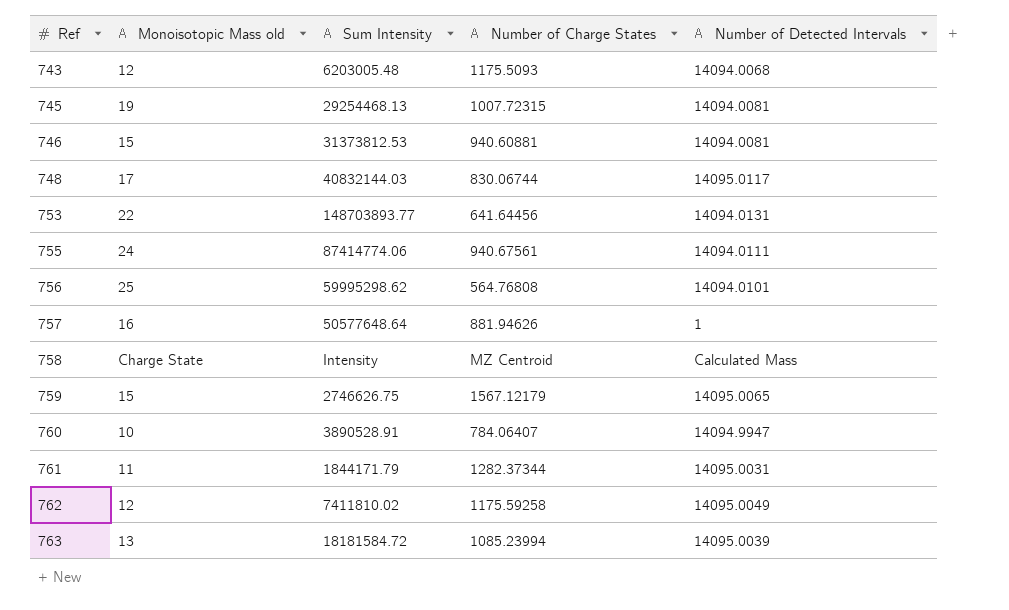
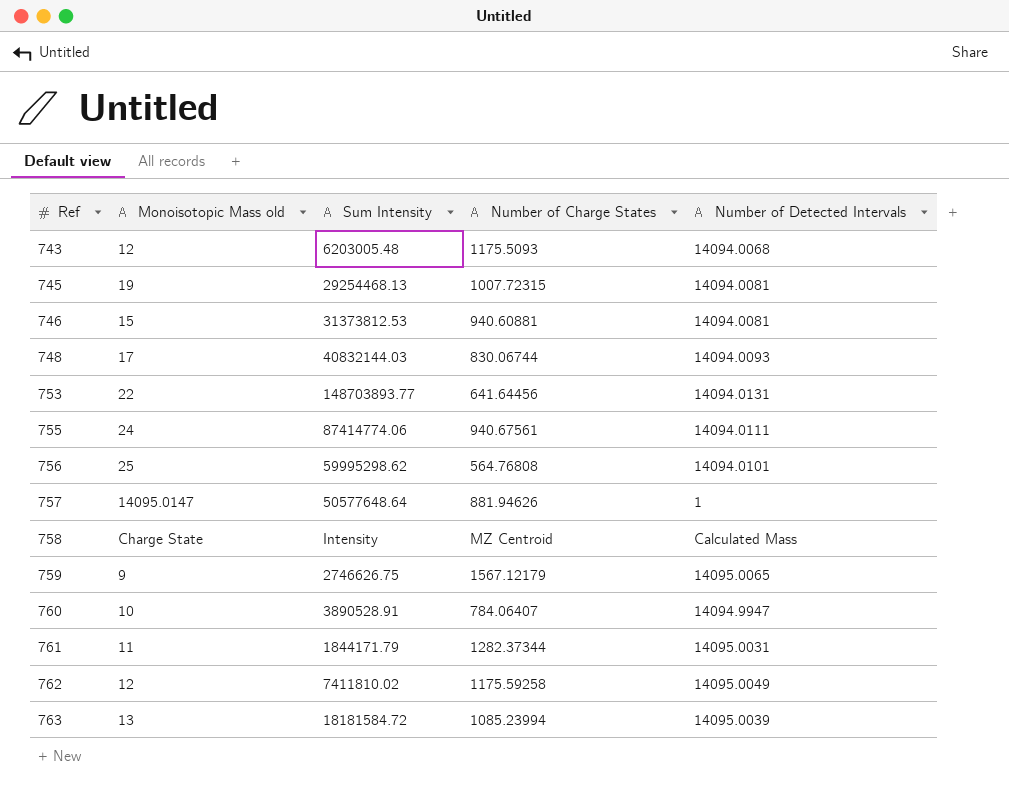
748 | Number of Detected Intervals: 14095.0117 -> 14094.0093
757 | Monoisotopic Mass old: 16 -> 14095.0147
759 | Monoisotopic Mass old: 15 -> 9

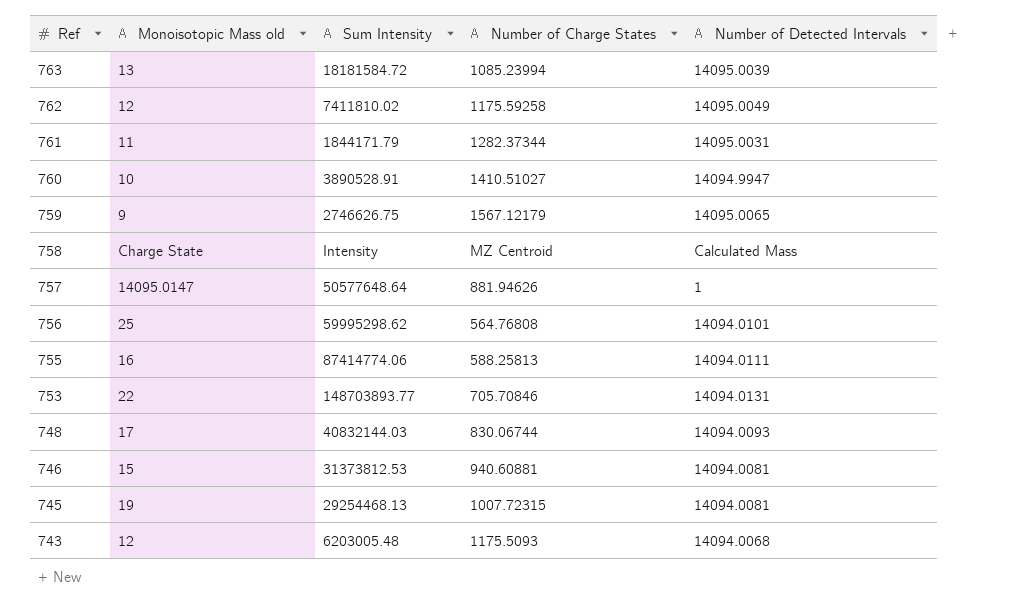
row order: Ref ascending -> Ref descending
760 | Number of Charge States: 784.06407 -> 1410.51027
755 | Monoisotopic Mass old: 24 -> 16
755 | Number of Charge States: 940.67561 -> 588.25813
753 | Number of Charge States: 641.64456 -> 705.70846

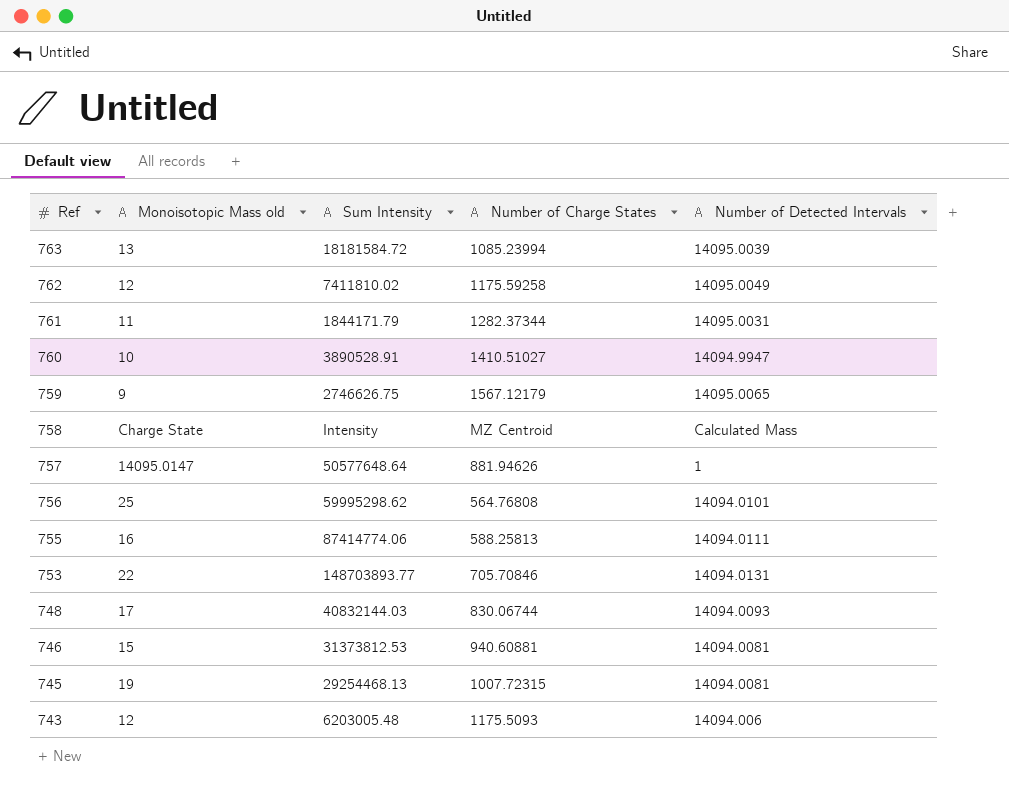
743 | Number of Detected Intervals: 14094.0068 -> 14094.006

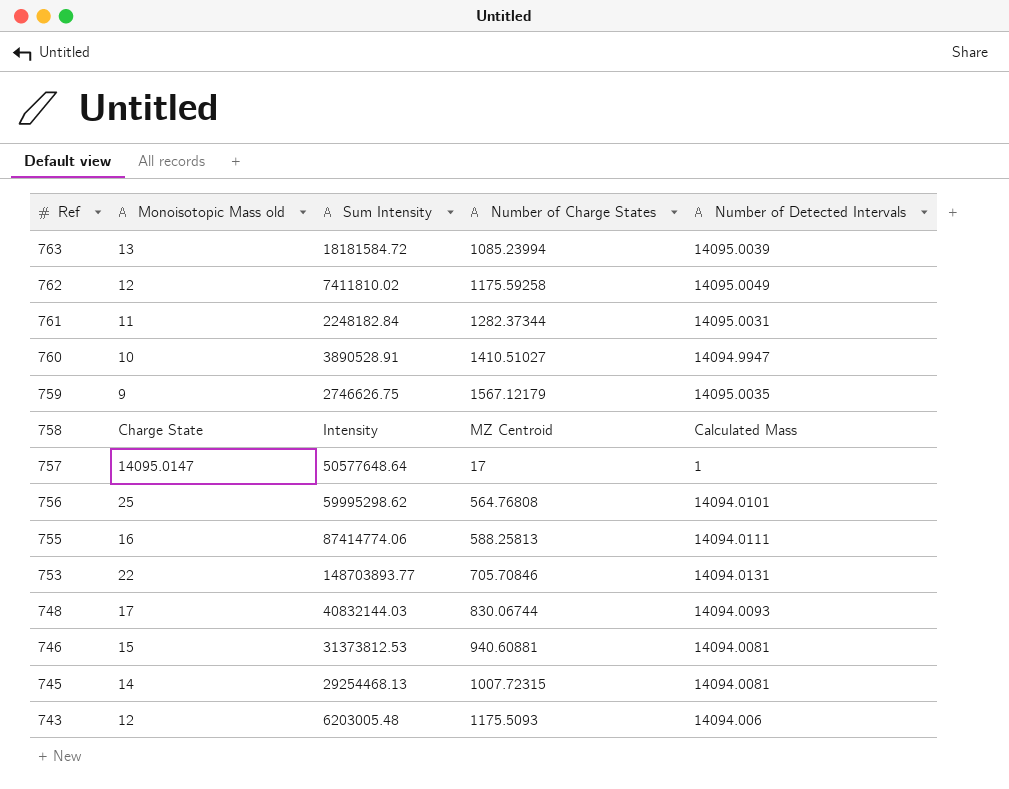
761 | Sum Intensity: 1844171.79 -> 2248182.84
759 | Number of Detected Intervals: 14095.0065 -> 14095.0035
757 | Number of Charge States: 881.94626 -> 17
745 | Monoisotopic Mass old: 19 -> 14

